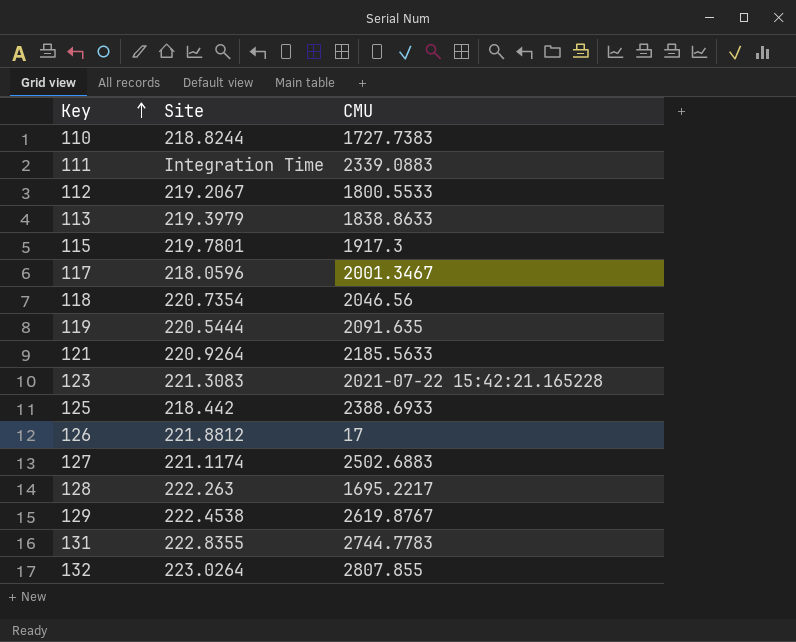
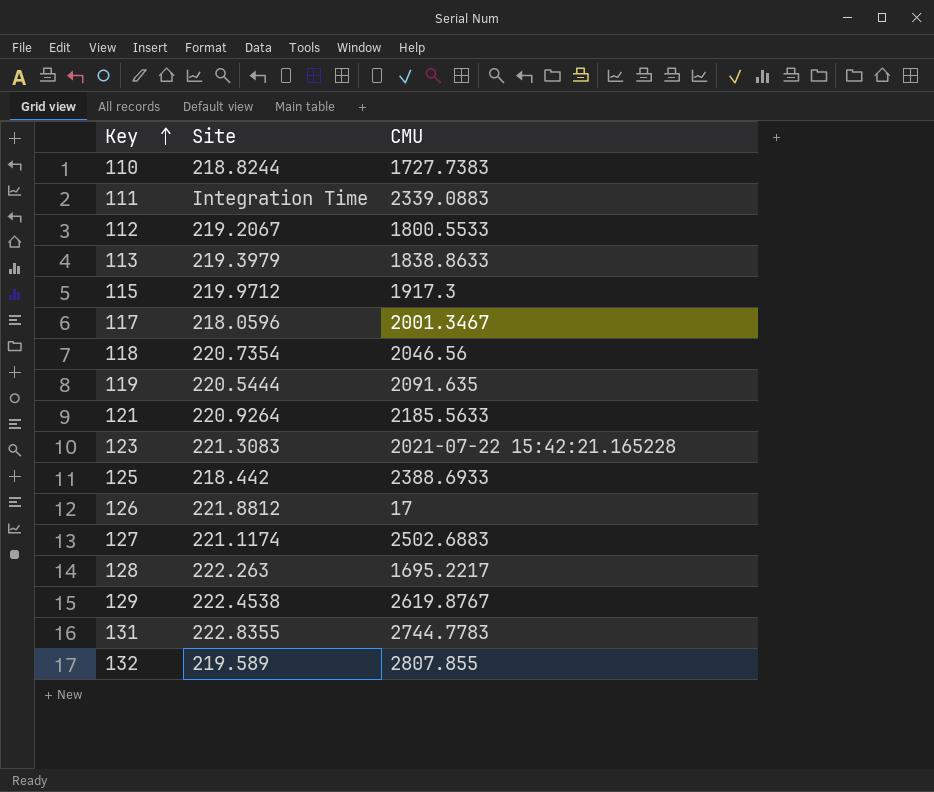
115 | Site: 219.7801 -> 219.9712
132 | Site: 223.0264 -> 219.589

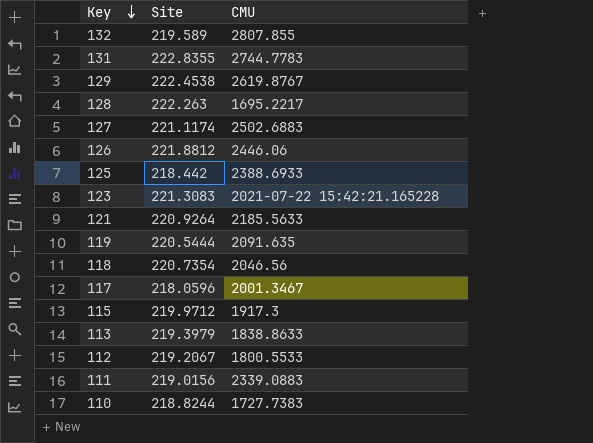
row order: Key ascending -> Key descending
126 | CMU: 17 -> 2446.06
111 | Site: Integration Time -> 219.0156

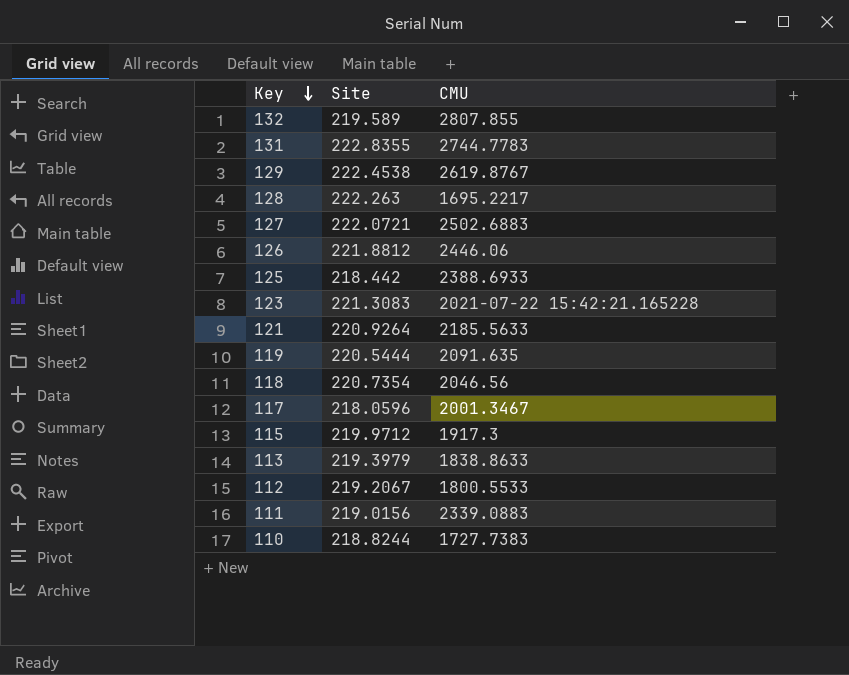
127 | Site: 221.1174 -> 222.0721

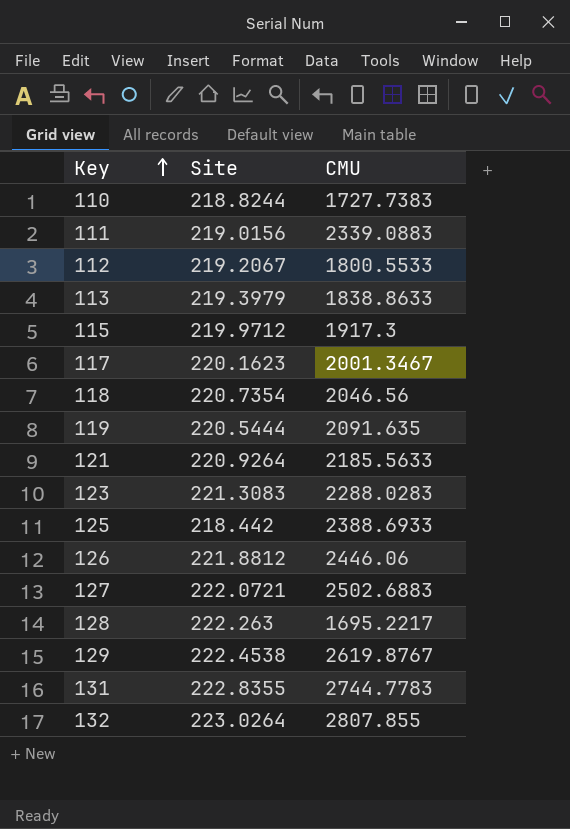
row order: Key descending -> Key ascending
117 | Site: 218.0596 -> 220.1623
123 | CMU: 2021-07-22 15:42:21.165228 -> 2288.0283
132 | Site: 219.589 -> 223.0264

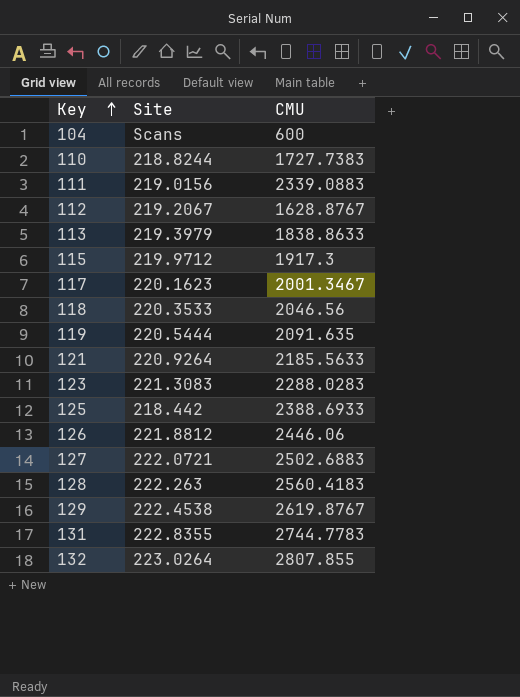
row 104: none -> Scans | 600
112 | CMU: 1800.5533 -> 1628.8767
118 | Site: 220.7354 -> 220.3533
128 | CMU: 1695.2217 -> 2560.4183

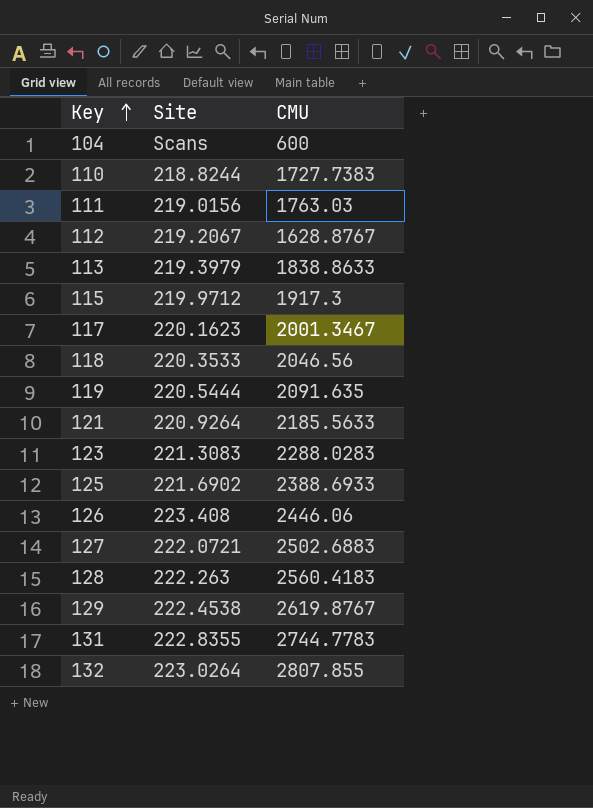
111 | CMU: 2339.0883 -> 1763.03
125 | Site: 218.442 -> 221.6902
126 | Site: 221.8812 -> 223.408

